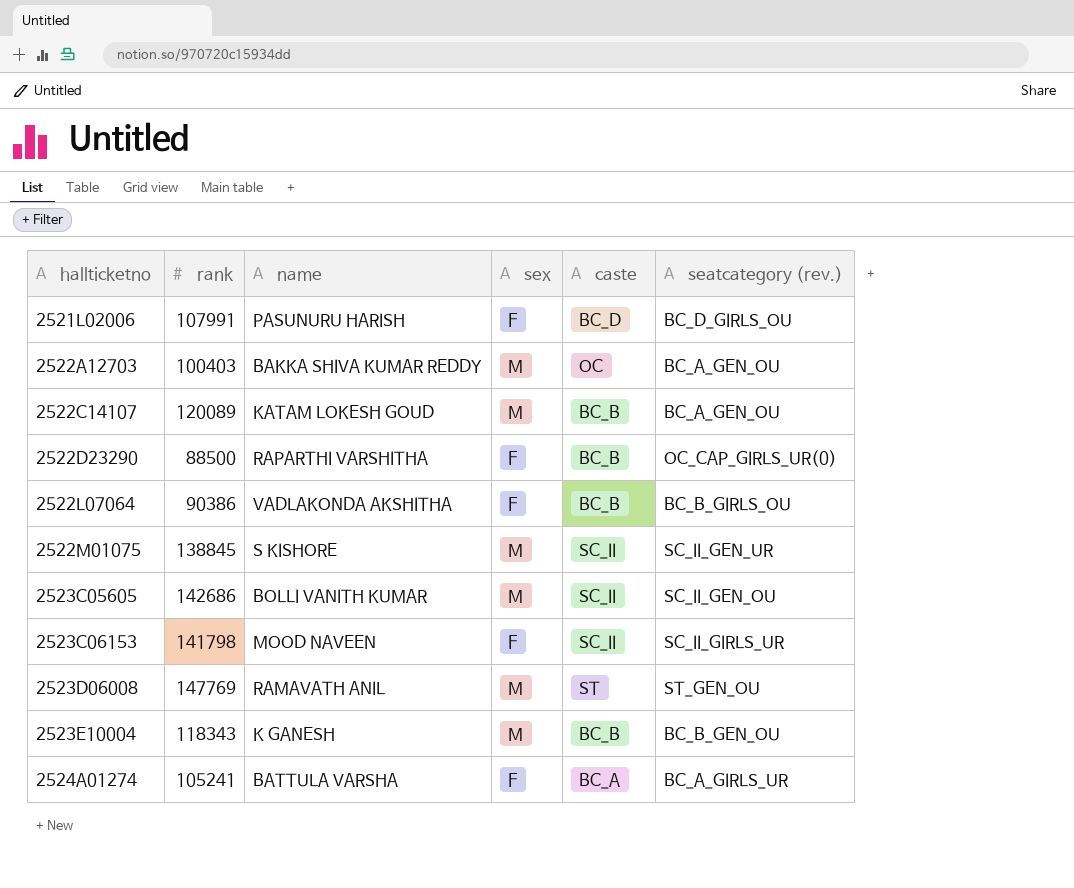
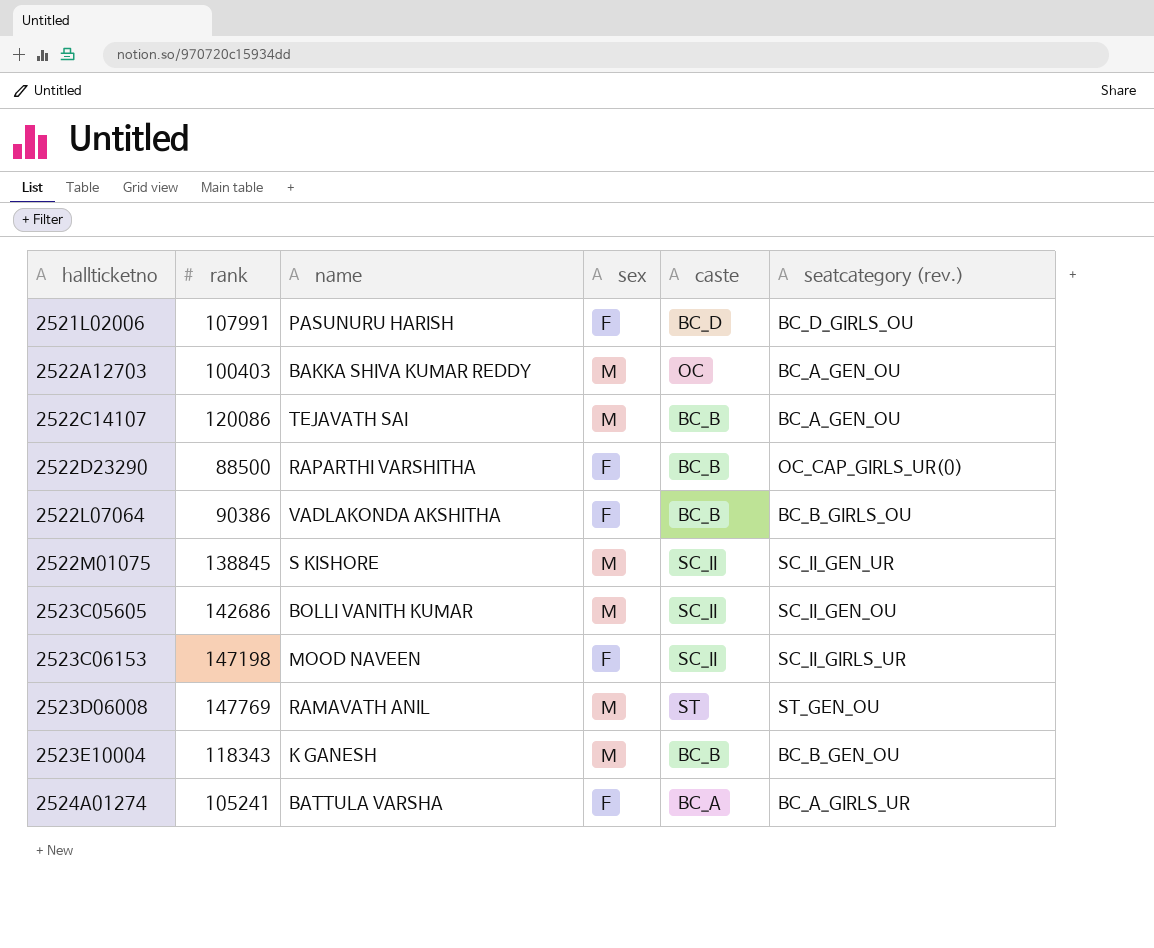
2522C14107 | rank: 120089 -> 120086
2522C14107 | name: KATAM LOKESH GOUD -> TEJAVATH SAI
2523C06153 | rank: 141798 -> 147198

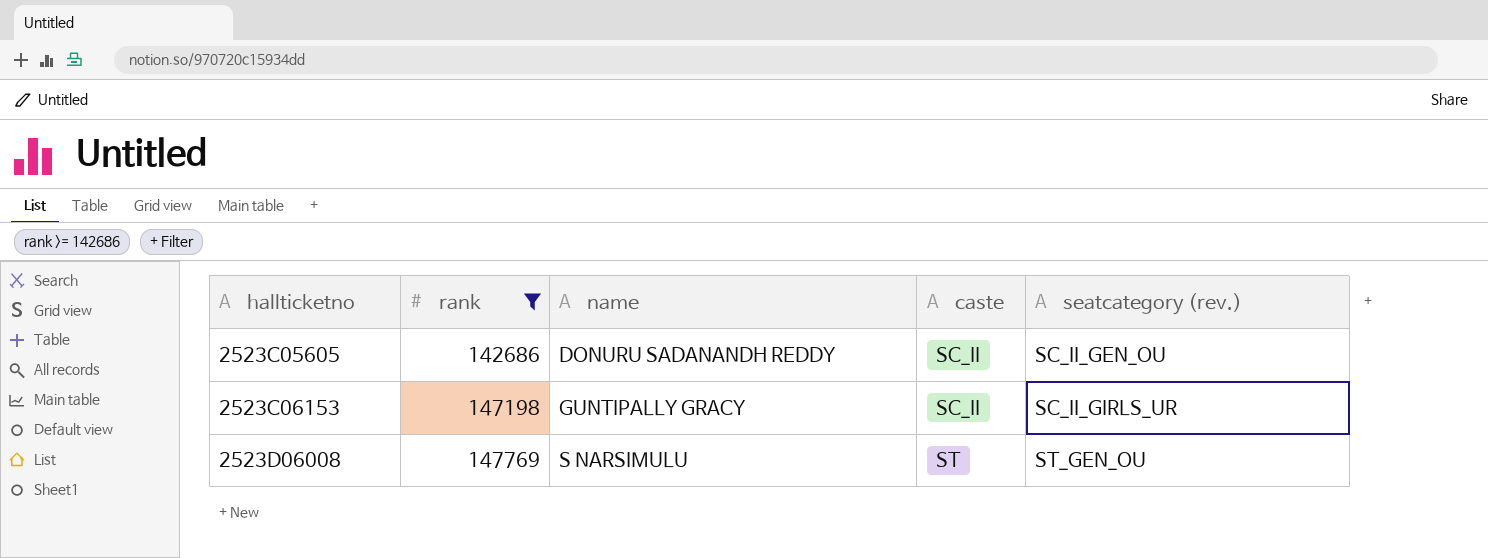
filter: none -> rank >= 142686
column sex | position: 4 -> none
2523C05605 | name: BOLLI VANITH KUMAR -> DONURU SADANANDH REDDY
2523C06153 | name: MOOD NAVEEN -> GUNTIPALLY GRACY
2523D06008 | name: RAMAVATH ANIL -> S NARSIMULU

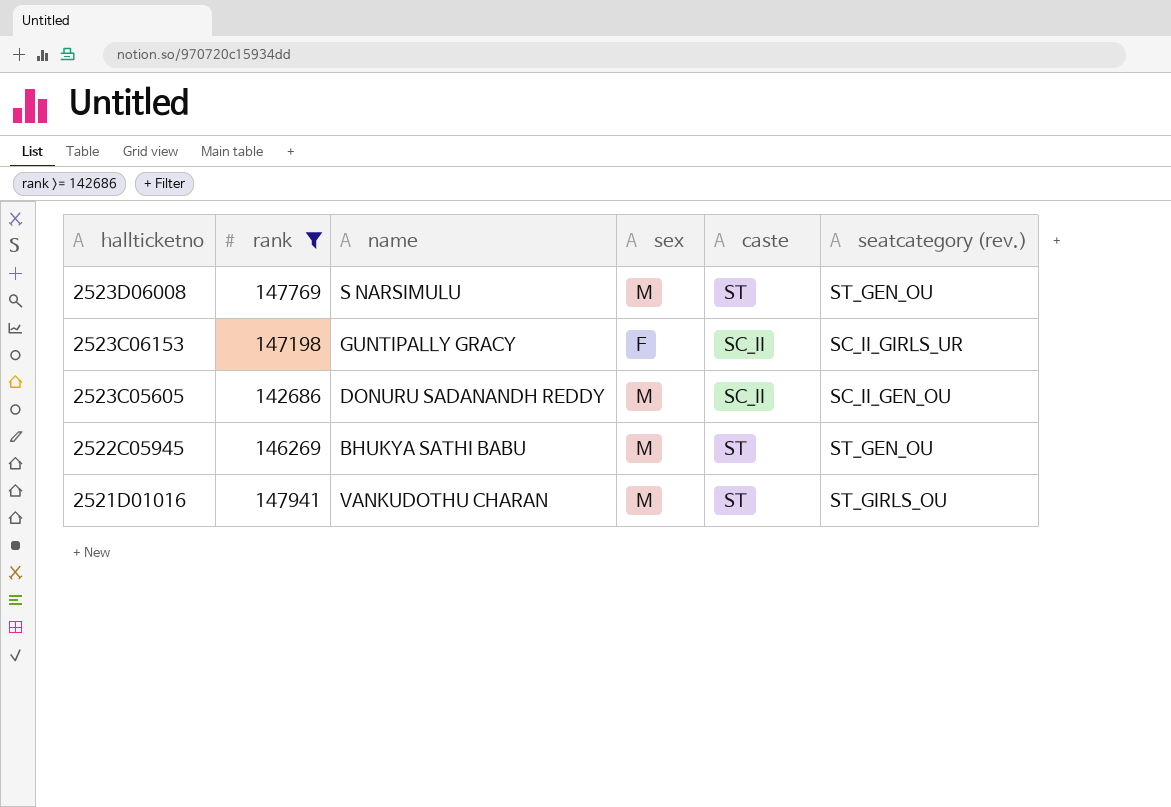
row order: hallticketno ascending -> hallticketno descending
column sex | position: none -> 4
row 2522C05945: none -> 146269 | BHUKYA SATHI BABU | M | ST | ST_GEN_OU
row 2521D01016: none -> 147941 | VANKUDOTHU CHARAN | M | ST | ST_GIRLS_OU

